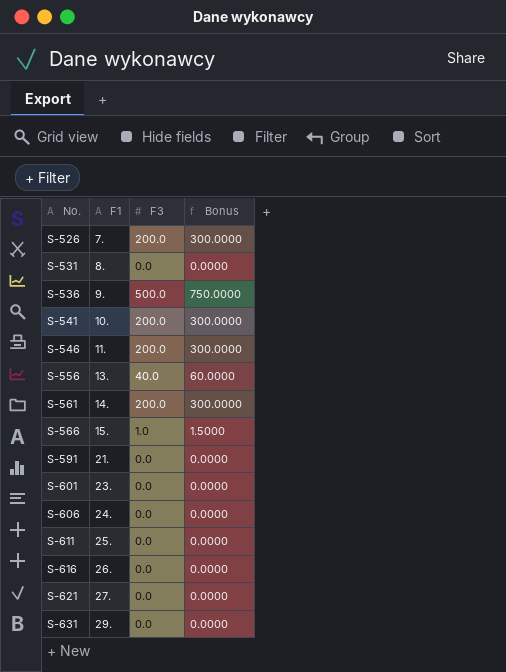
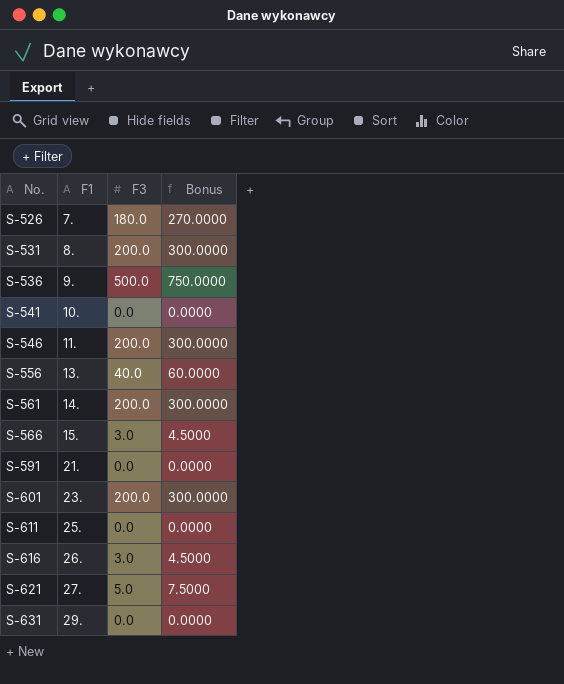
row S-606: 24. | 0.0 | 0.0000 -> none
S-526 | F3: 200.0 -> 180.0
S-526 | Bonus: 300.0000 -> 270.0000
S-531 | F3: 0.0 -> 200.0
S-531 | Bonus: 0.0000 -> 300.0000
S-541 | F3: 200.0 -> 0.0
S-541 | Bonus: 300.0000 -> 0.0000
S-566 | F3: 1.0 -> 3.0
S-566 | Bonus: 1.5000 -> 4.5000
S-601 | F3: 0.0 -> 200.0
S-601 | Bonus: 0.0000 -> 300.0000
S-616 | F3: 0.0 -> 3.0
S-616 | Bonus: 0.0000 -> 4.5000
S-621 | F3: 0.0 -> 5.0
S-621 | Bonus: 0.0000 -> 7.5000

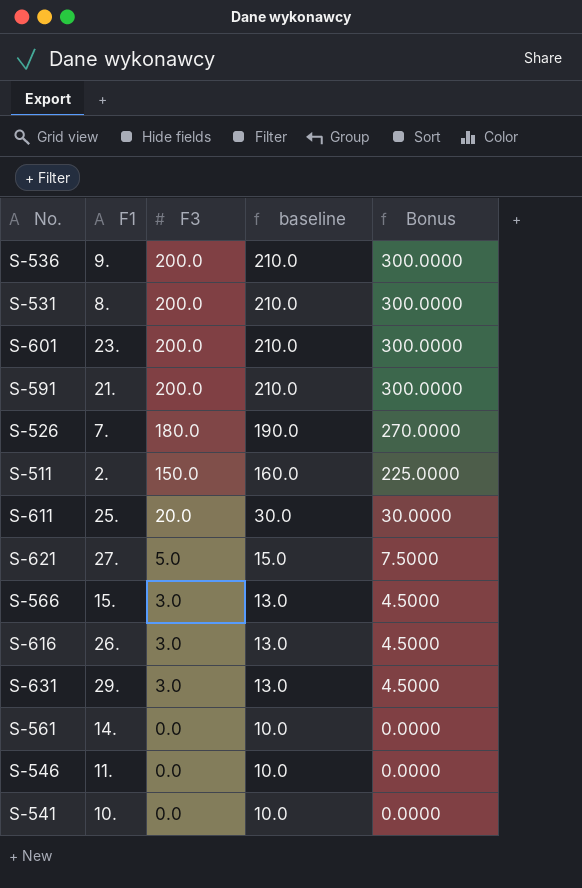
row order: No. ascending -> F3 descending
column baseline | formula: none -> [F3] + 10
row S-556: 13. | 40.0 | 60.0000 -> none
S-536 | F3: 500.0 -> 200.0
S-536 | Bonus: 750.0000 -> 300.0000
S-591 | F3: 0.0 -> 200.0
S-591 | Bonus: 0.0000 -> 300.0000
row S-511: none -> 2. | 150.0 | 160.0 | 225.0000
S-611 | F3: 0.0 -> 20.0
S-611 | Bonus: 0.0000 -> 30.0000
S-631 | F3: 0.0 -> 3.0
S-631 | Bonus: 0.0000 -> 4.5000
S-561 | F3: 200.0 -> 0.0
S-561 | Bonus: 300.0000 -> 0.0000
S-546 | F3: 200.0 -> 0.0
S-546 | Bonus: 300.0000 -> 0.0000

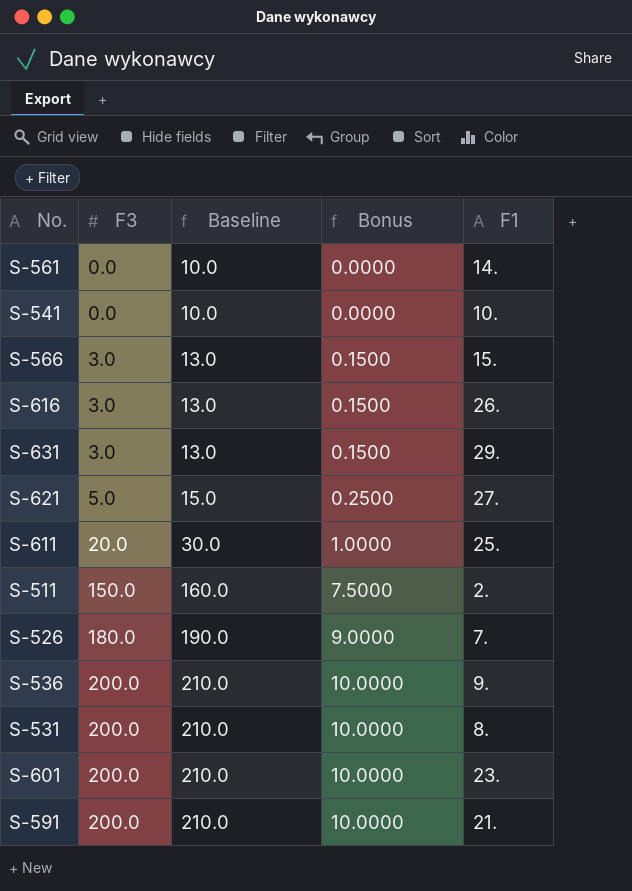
row order: F3 descending -> F3 ascending
column name: baseline -> Baseline
column Bonus | formula: [F3] * 1.5 -> [F3] * 0.05
column F1 | position: 2 -> 5
row S-546: 11. | 0.0 | 10.0 | 0.0000 -> none

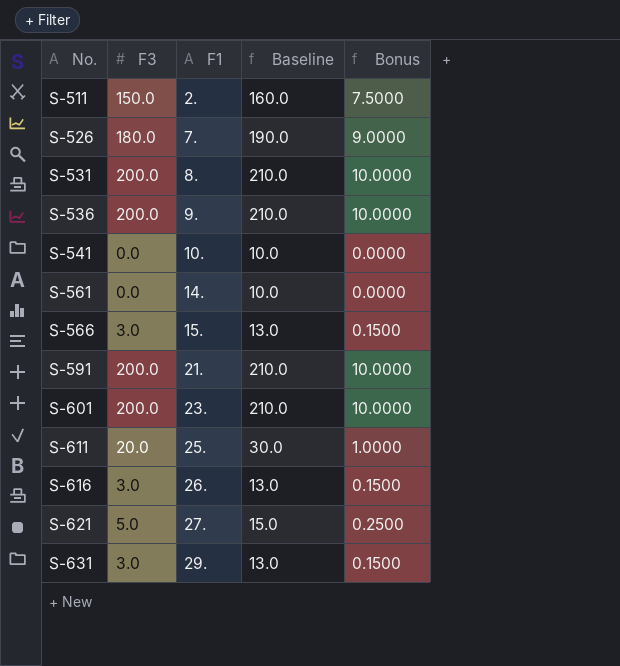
row order: F3 ascending -> No. ascending
column F1 | position: 5 -> 3

